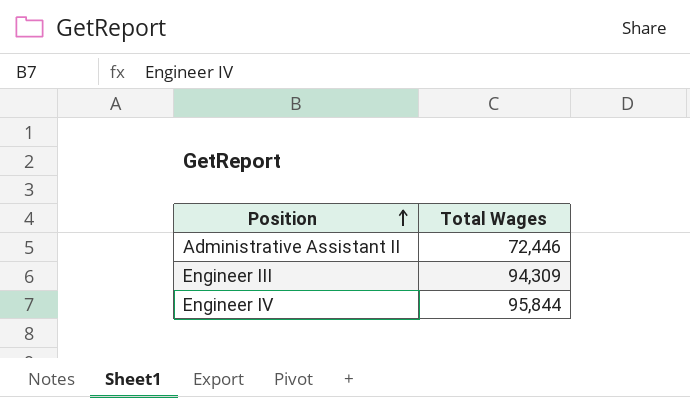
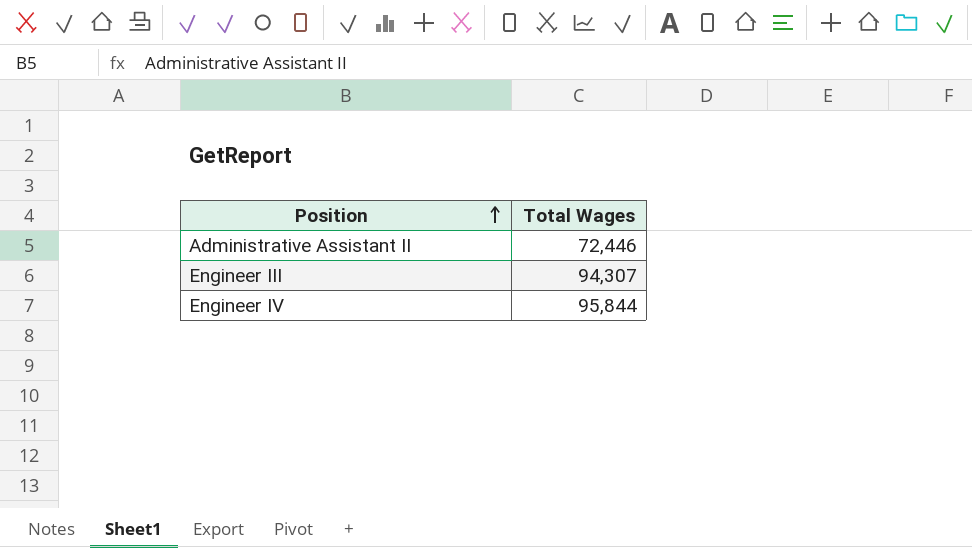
Engineer III | Total Wages: 94,309 -> 94,307

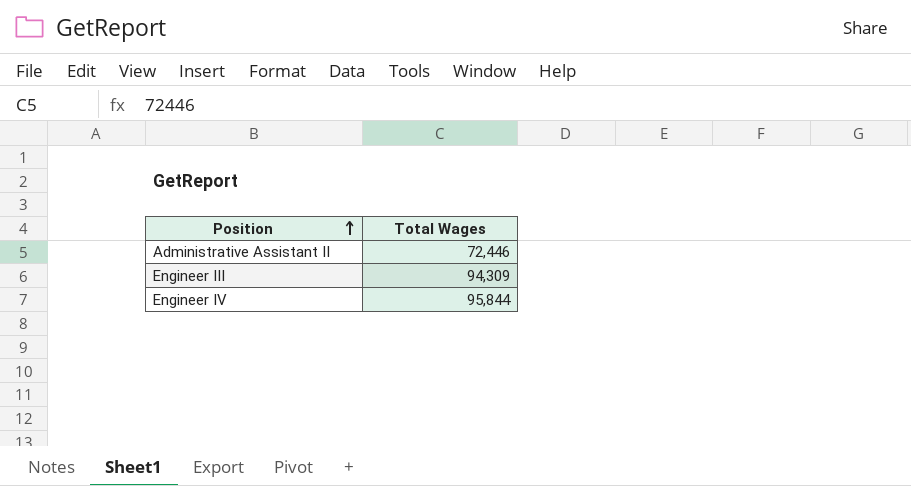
Engineer III | Total Wages: 94,307 -> 94,309

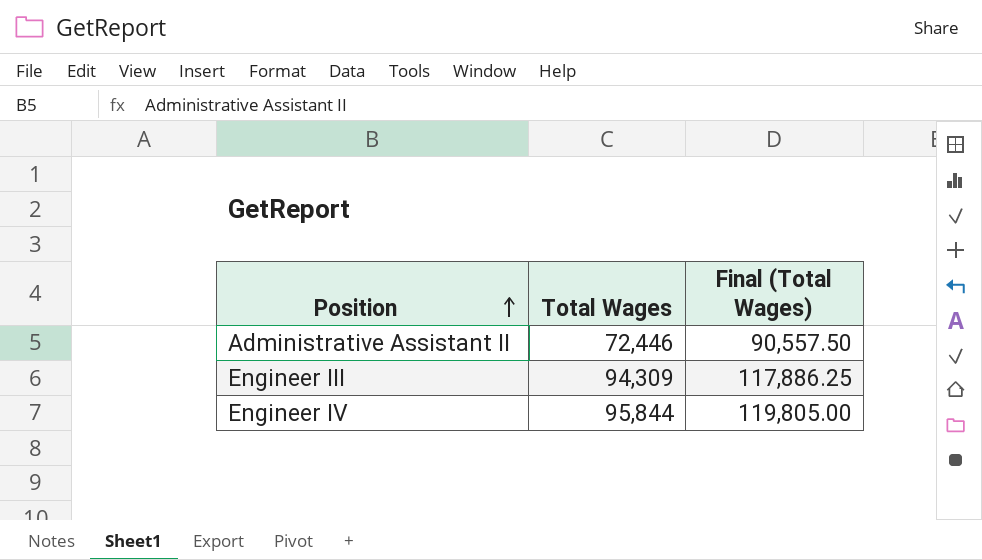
column Final (Total Wages) | formula: none -> [Total Wages] * 1.25

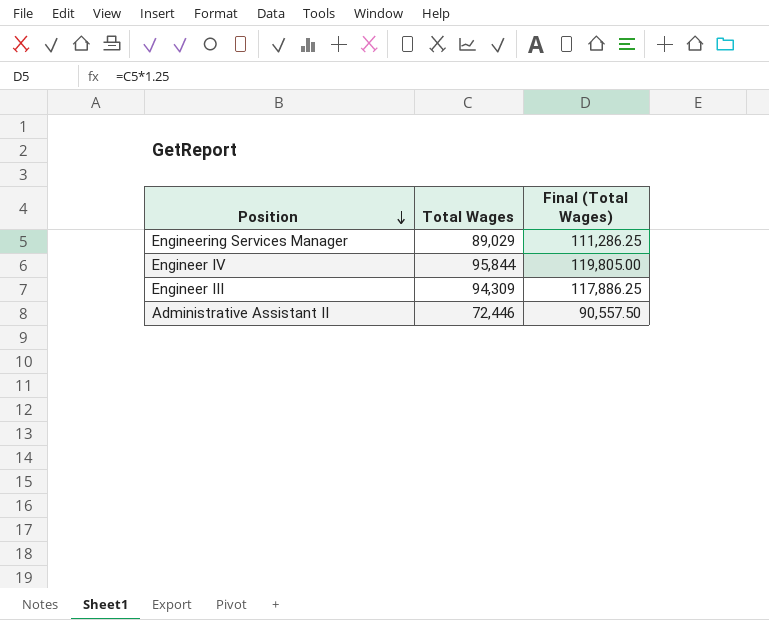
row order: Position ascending -> Position descending
row Engineering Services Manager: none -> 89,029 | 111,286.25

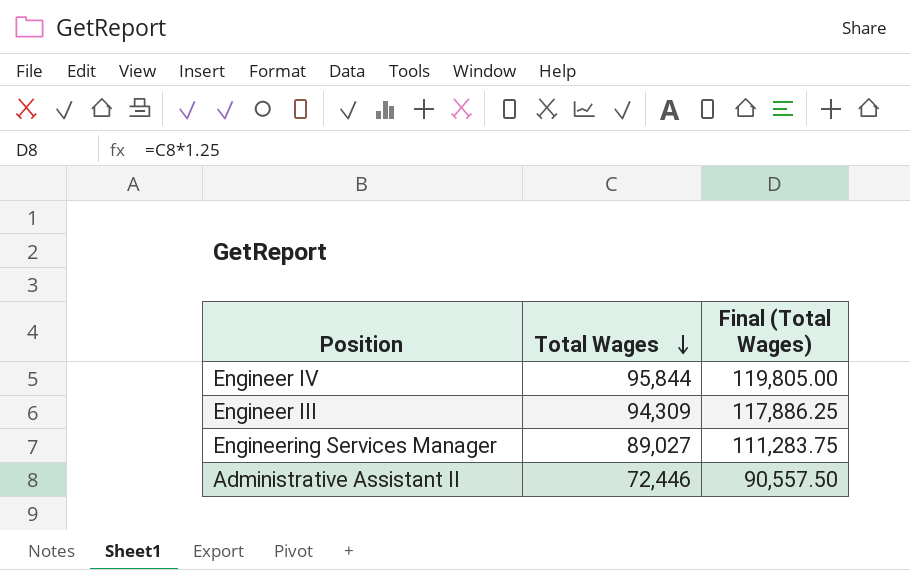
row order: Position descending -> Total Wages descending
Engineering Services Manager | Total Wages: 89,029 -> 89,027
Engineering Services Manager | Final (Total Wages): 111,286.25 -> 111,283.75

